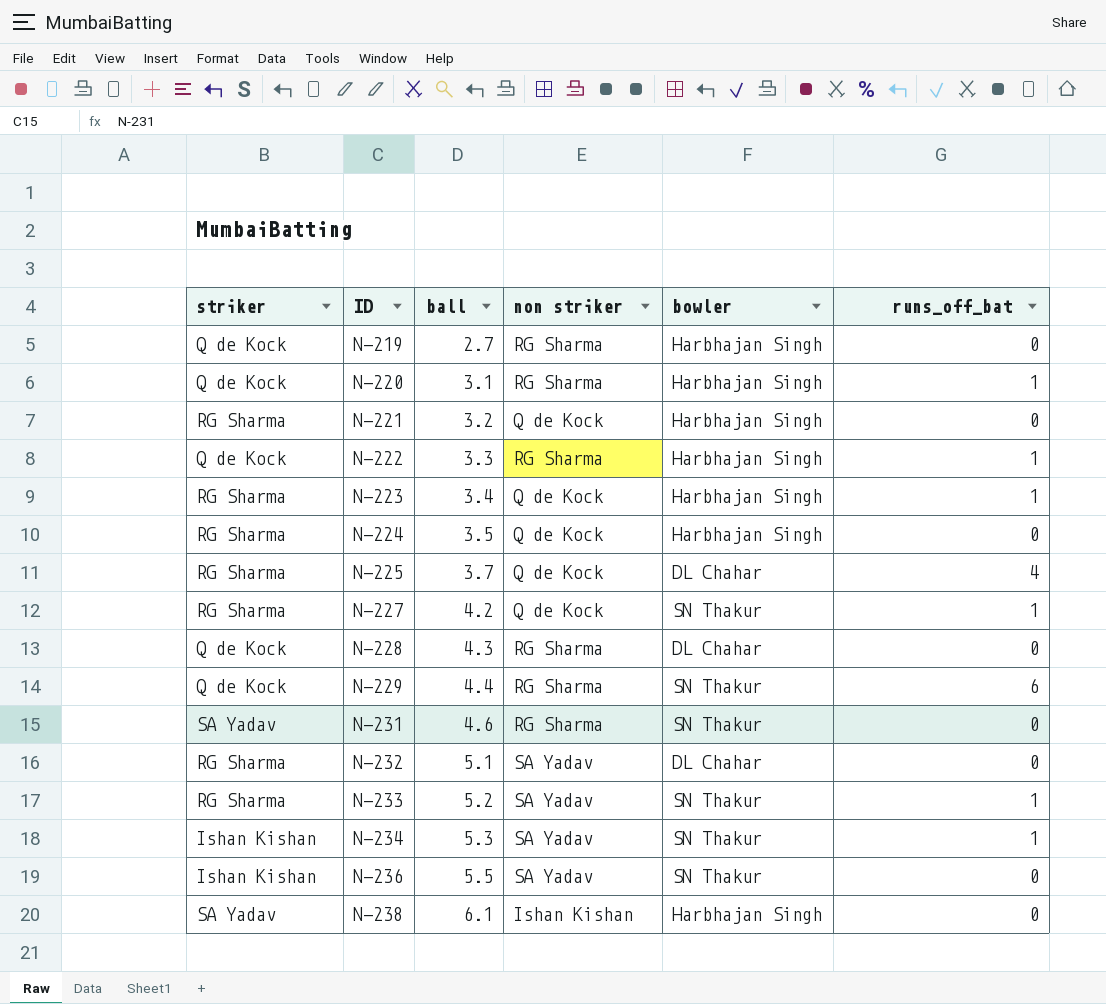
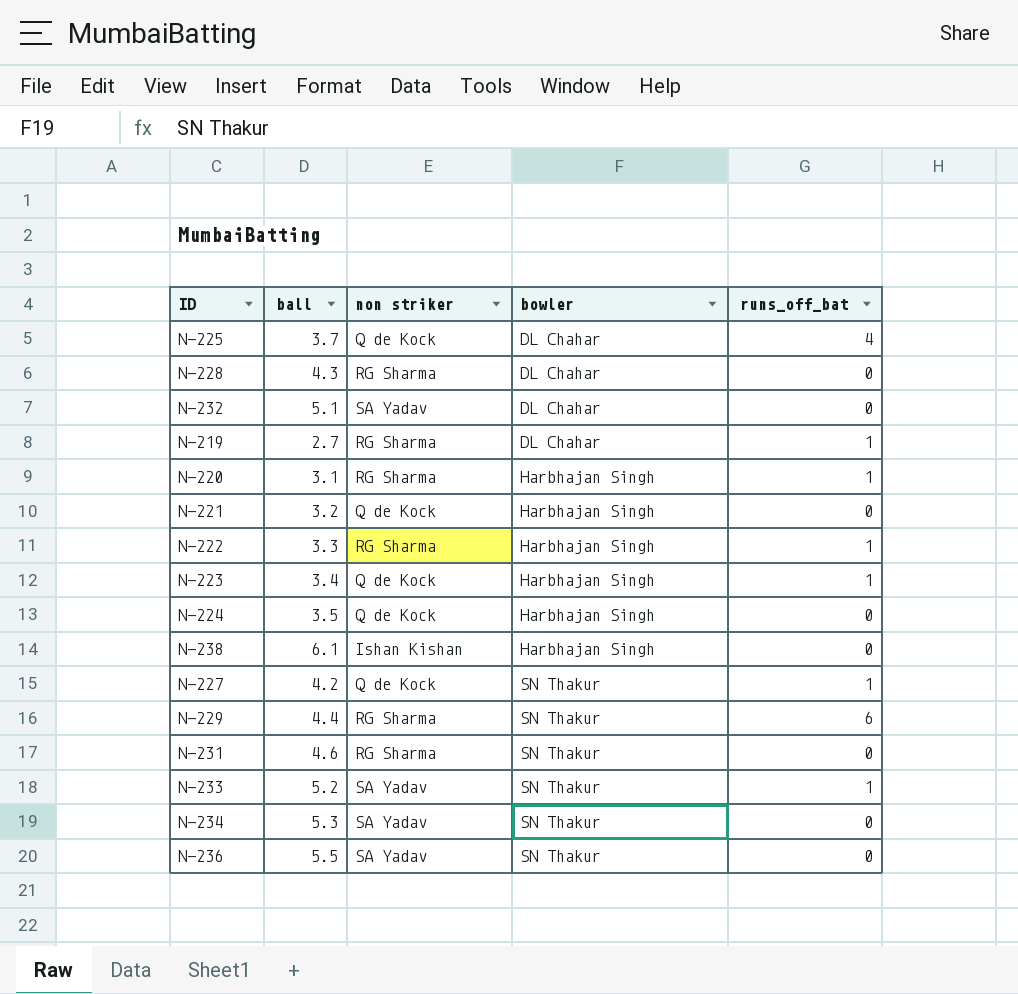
row order: ID ascending -> bowler ascending
column striker | position: 1 -> none
N-219 | bowler: Harbhajan Singh -> DL Chahar
N-219 | runs_off_bat: 0 -> 1
N-234 | runs_off_bat: 1 -> 0

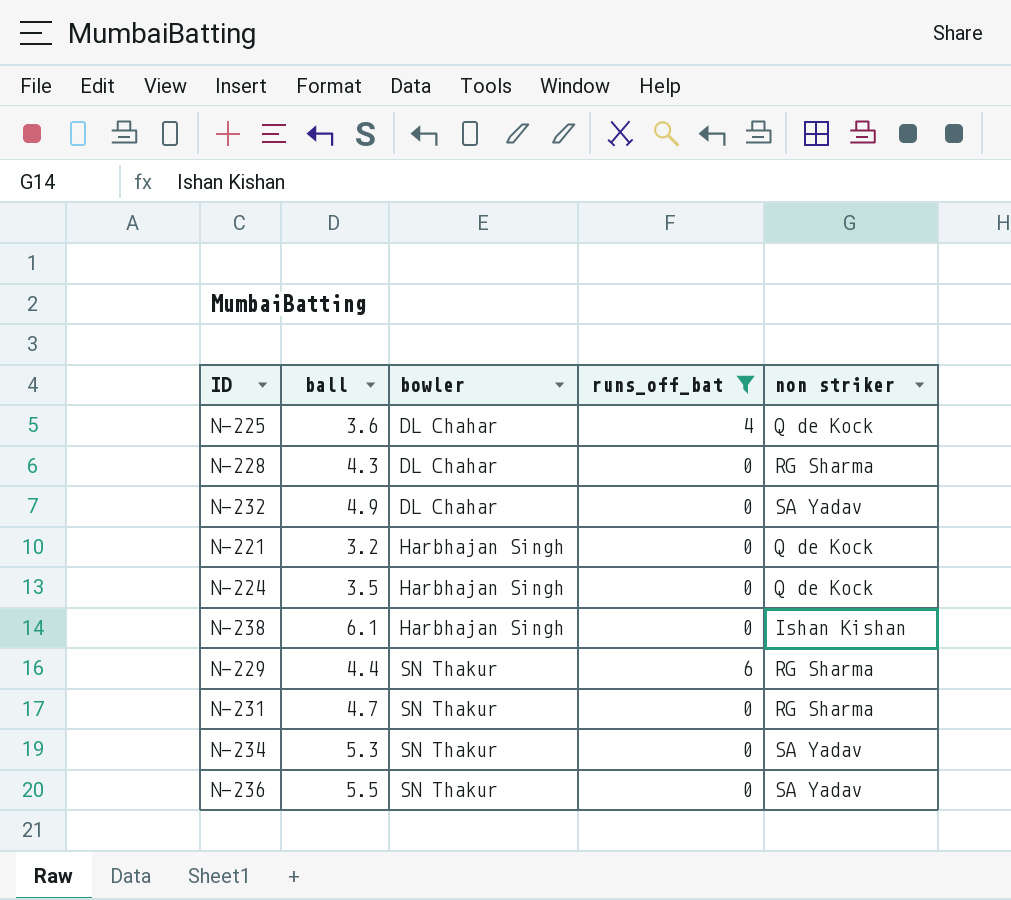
filter: none -> runs_off_bat != 1
column non striker | position: 3 -> 5
N-225 | ball: 3.7 -> 3.6
N-232 | ball: 5.1 -> 4.9
N-231 | ball: 4.6 -> 4.7

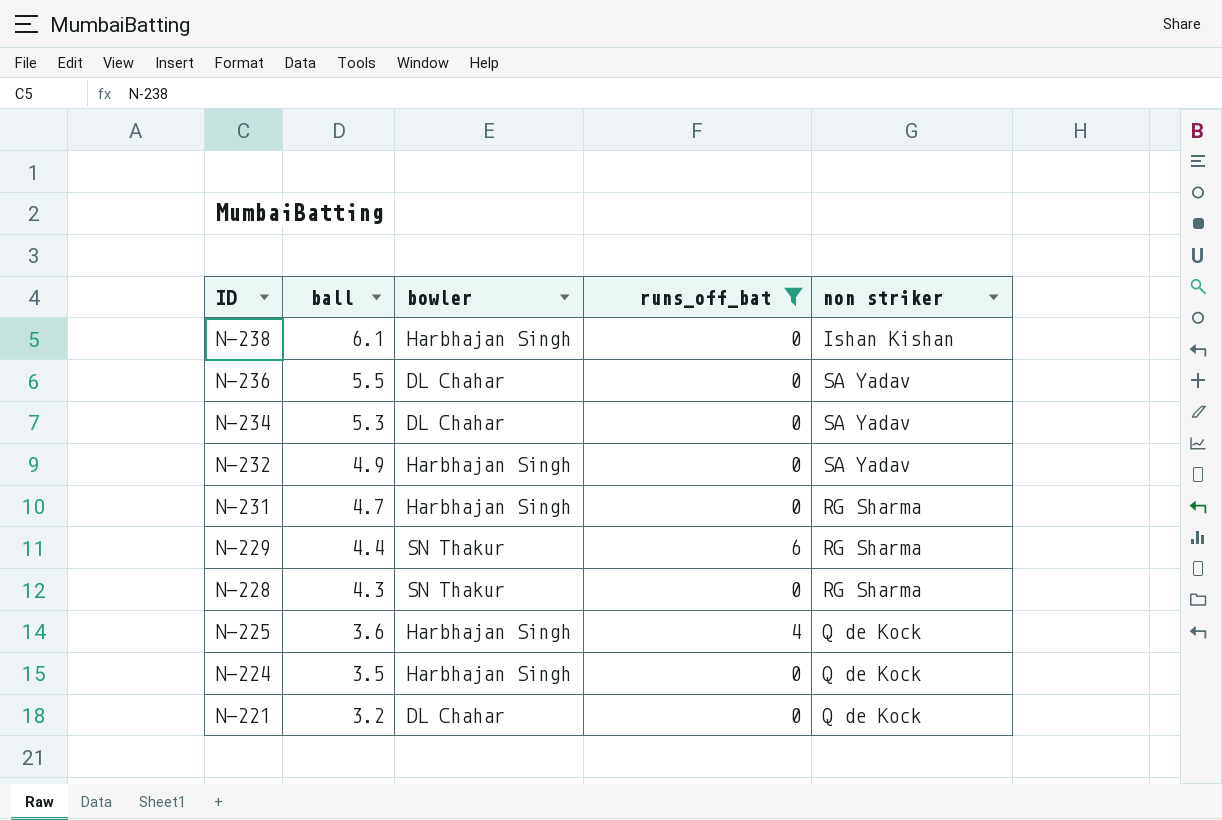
row order: bowler ascending -> ID descending
N-236 | bowler: SN Thakur -> DL Chahar
N-234 | bowler: SN Thakur -> DL Chahar
N-232 | bowler: DL Chahar -> Harbhajan Singh
N-231 | bowler: SN Thakur -> Harbhajan Singh
N-228 | bowler: DL Chahar -> SN Thakur
N-225 | bowler: DL Chahar -> Harbhajan Singh
N-221 | bowler: Harbhajan Singh -> DL Chahar

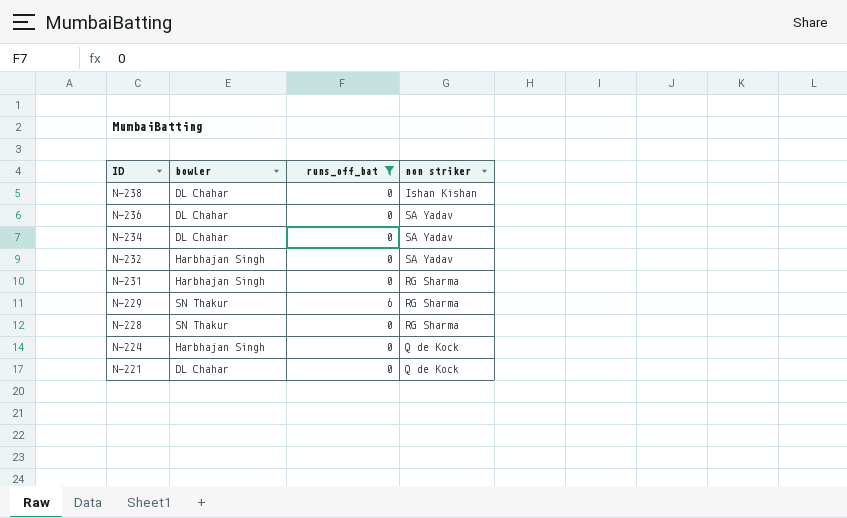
column ball | position: 2 -> none
row N-225: 3.6 | Harbhajan Singh | 4 | Q de Kock -> none
N-238 | bowler: Harbhajan Singh -> DL Chahar

